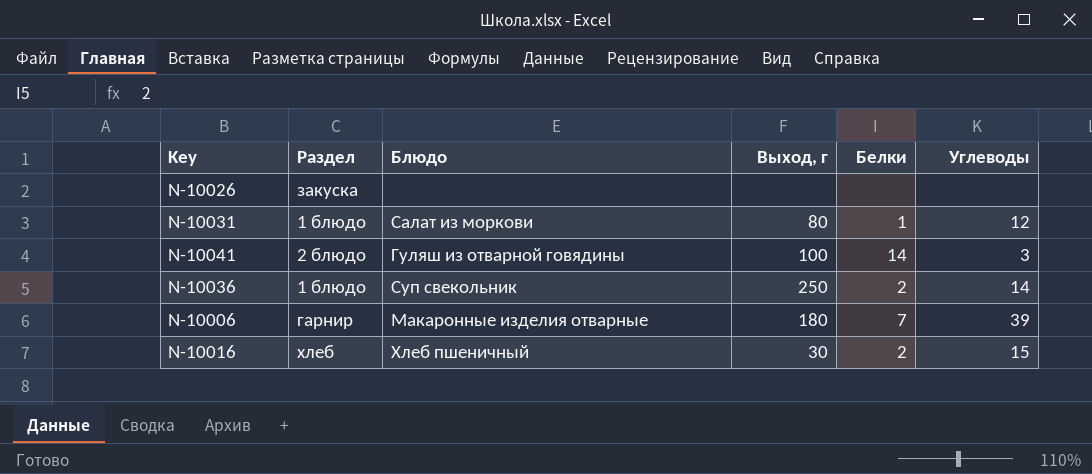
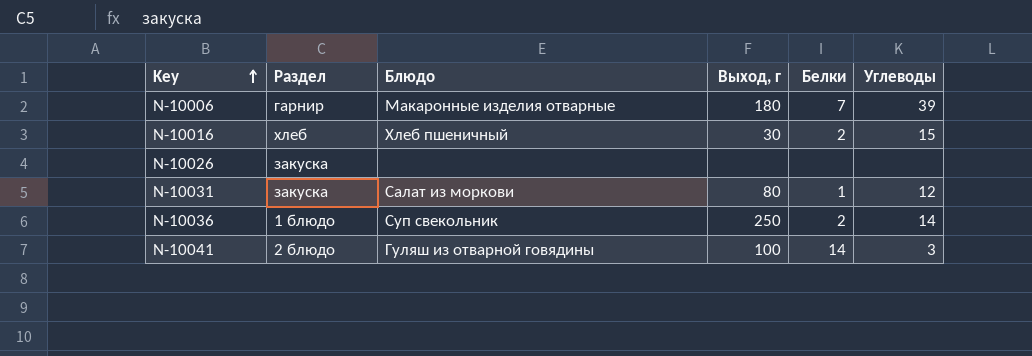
row order: none -> Key ascending
N-10031 | Раздел: 1 блюдо -> закуска

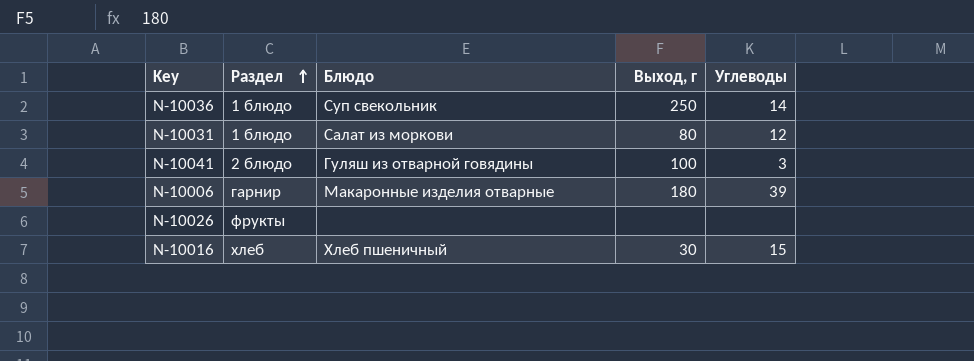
row order: Key ascending -> Раздел ascending
column Белки | position: 5 -> none
N-10031 | Раздел: закуска -> 1 блюдо
N-10026 | Раздел: закуска -> фрукты

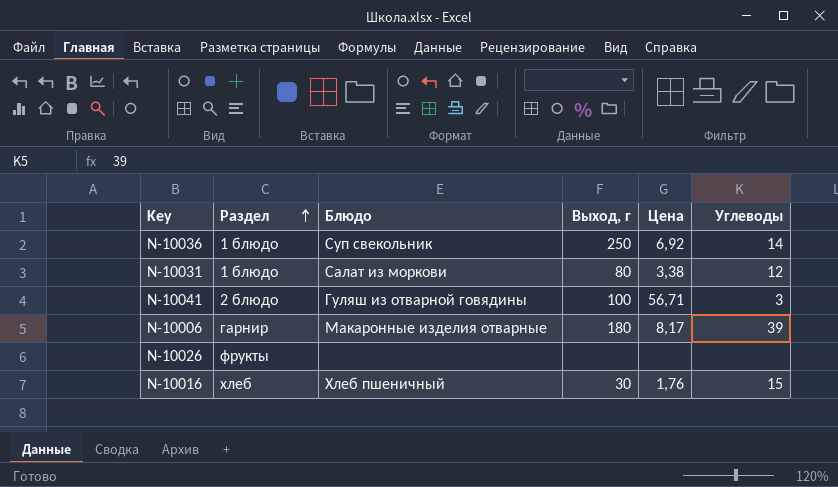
column Цена | position: none -> 5

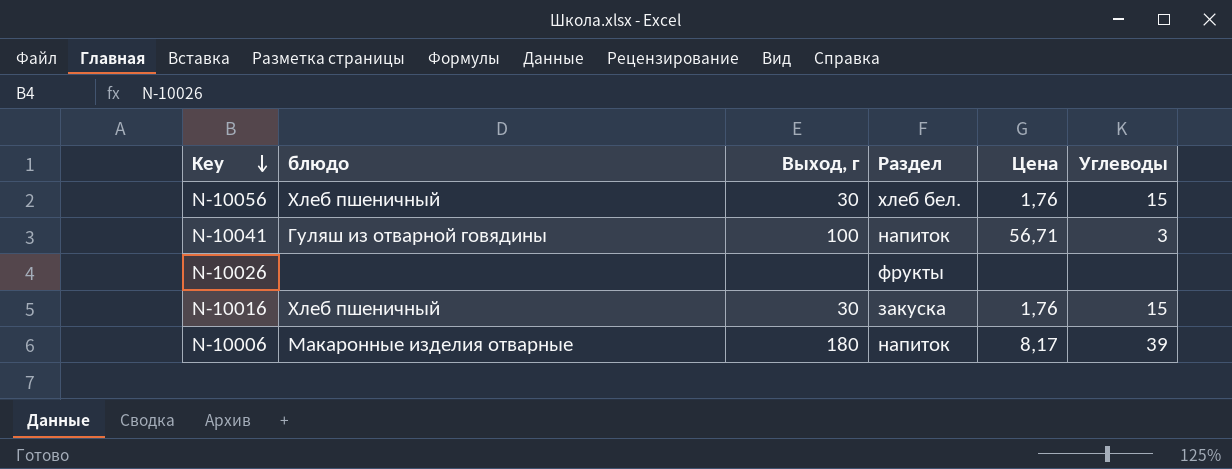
row order: Раздел ascending -> Key descending
column name: Блюдо -> блюдо
column Раздел | position: 2 -> 4
row N-10036: 1 блюдо | Суп свекольник | 250 | 6,92 | 14 -> none
row N-10031: 1 блюдо | Салат из моркови | 80 | 3,38 | 12 -> none
row N-10056: none -> Хлеб пшеничный | 30 | хлеб бел. | 1,76 | 15
N-10041 | Раздел: 2 блюдо -> напиток
N-10016 | Раздел: хлеб -> закуска
N-10006 | Раздел: гарнир -> напиток

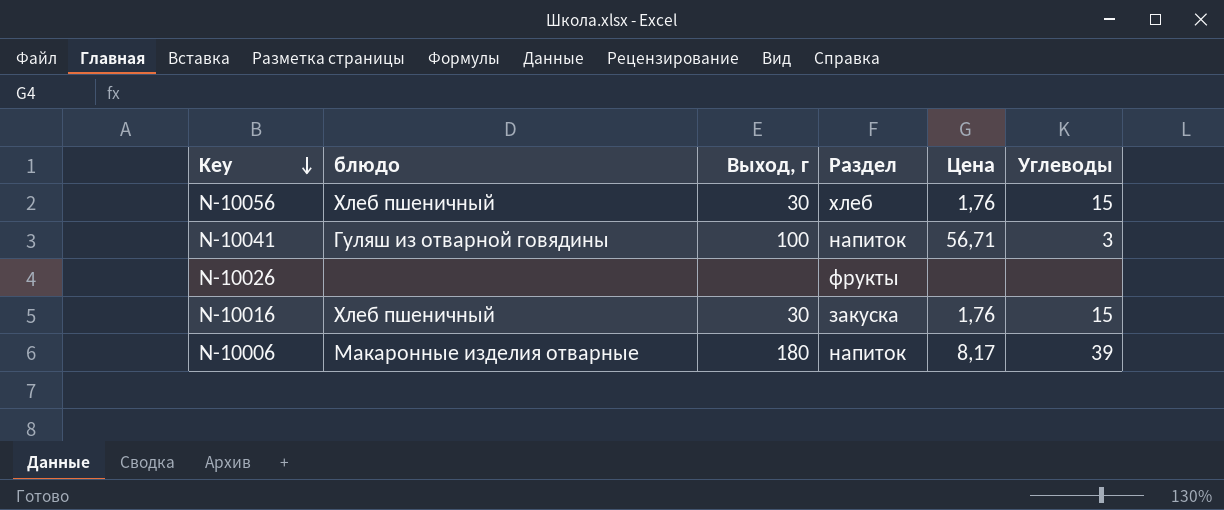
N-10056 | Раздел: хлеб бел. -> хлеб

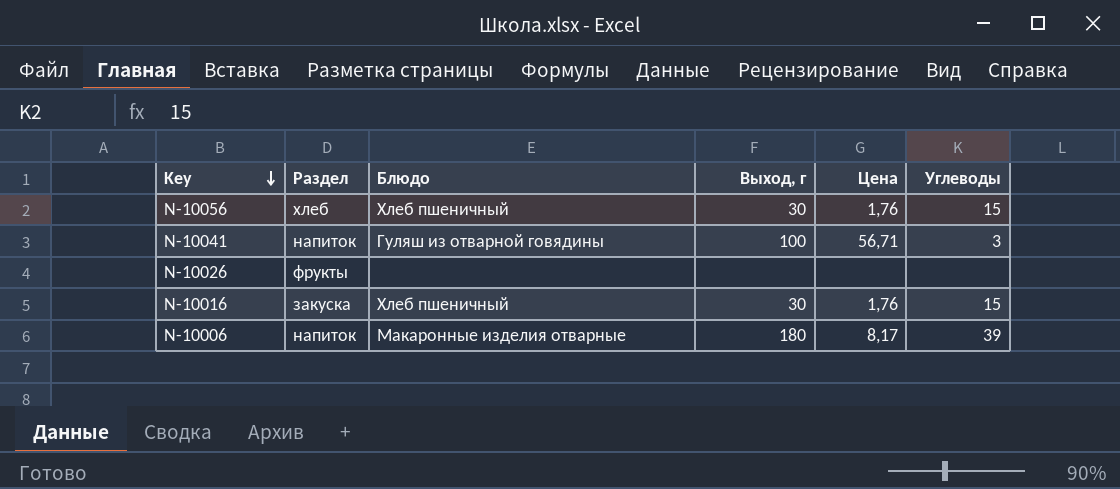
column Раздел | position: 4 -> 2
column name: блюдо -> Блюдо

